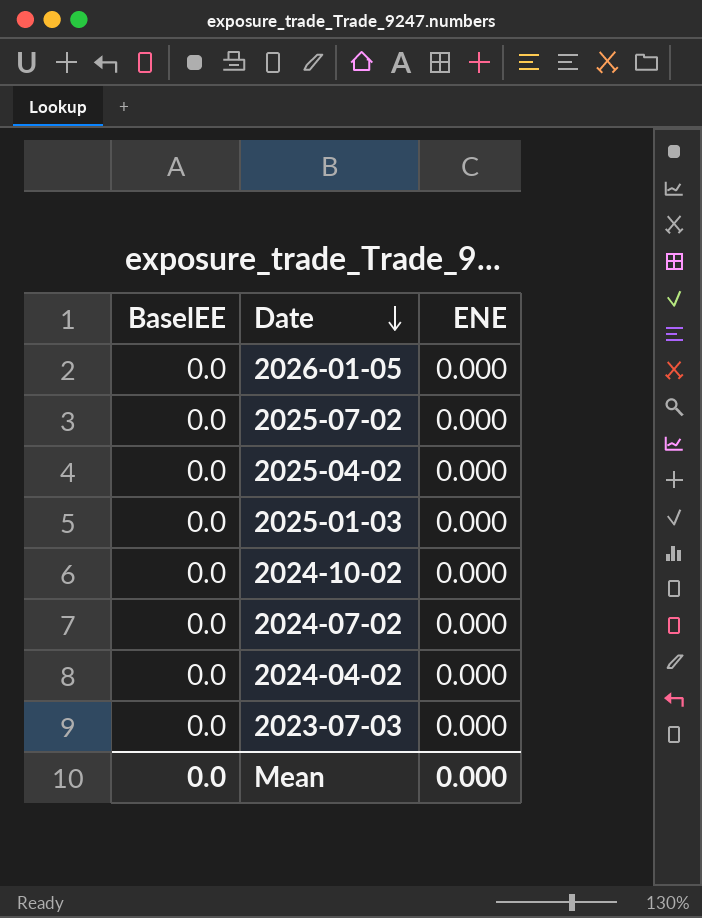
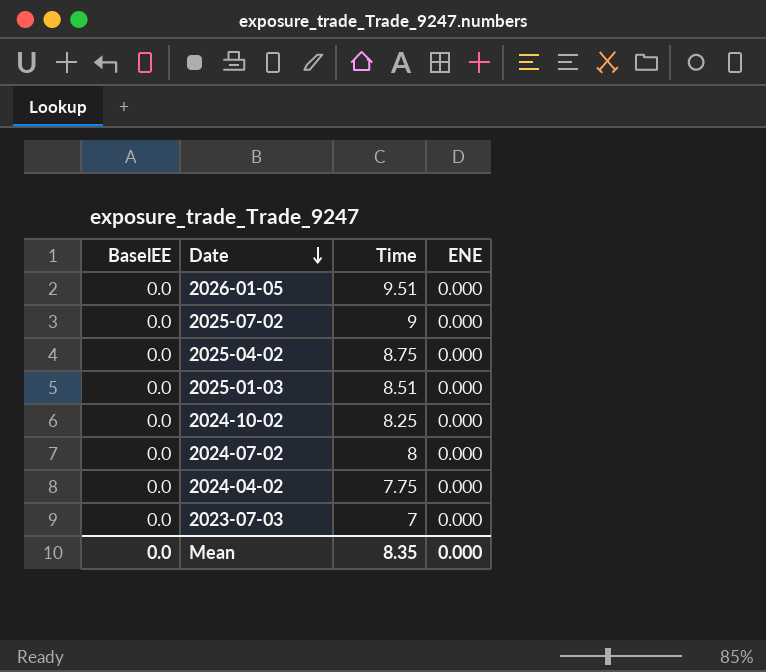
column Time | position: none -> 3

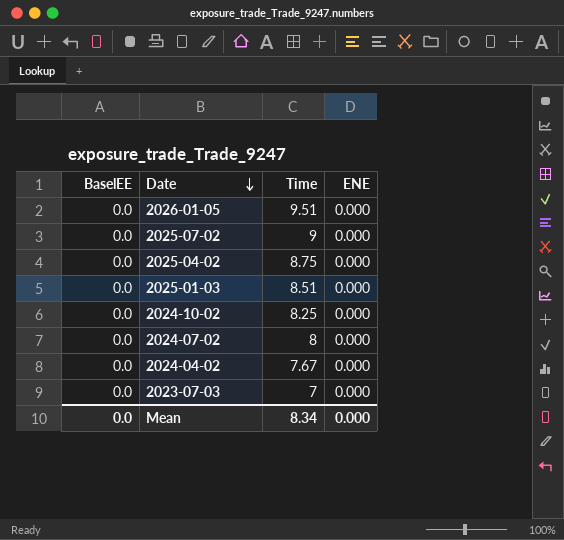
2024-04-02 | Time: 7.75 -> 7.67
Mean | Time: 8.35 -> 8.34

